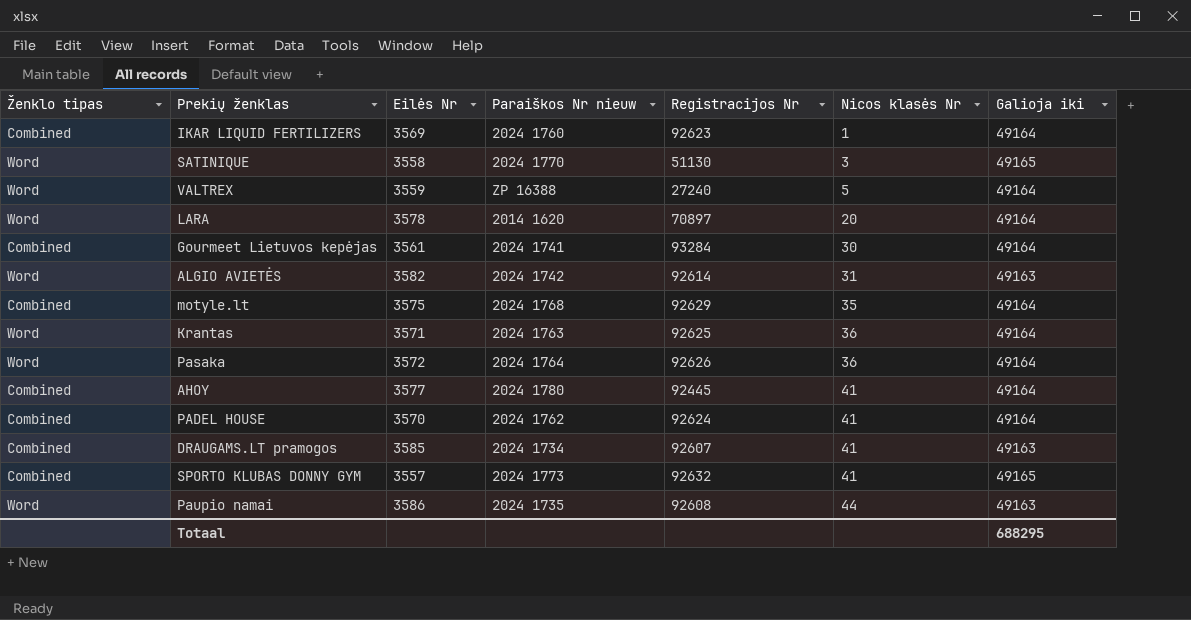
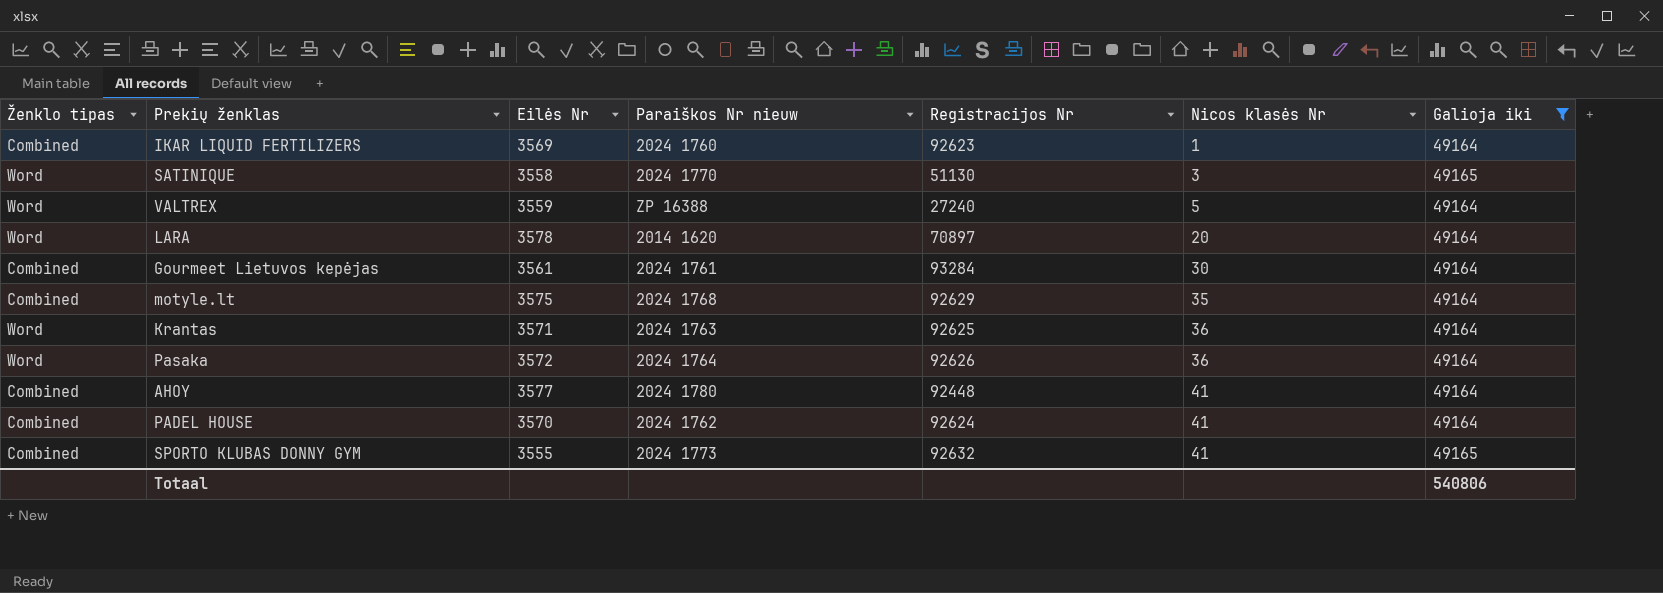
filter: none -> Galioja iki != 49163
Gourmeet Lietuvos kepėjas | Paraiškos Nr nieuw: 2024 1741 -> 2024 1761
AHOY | Registracijos Nr: 92445 -> 92448
SPORTO KLUBAS DONNY GYM | Eilės Nr: 3557 -> 3555
Totaal | Galioja iki: 688295 -> 540806

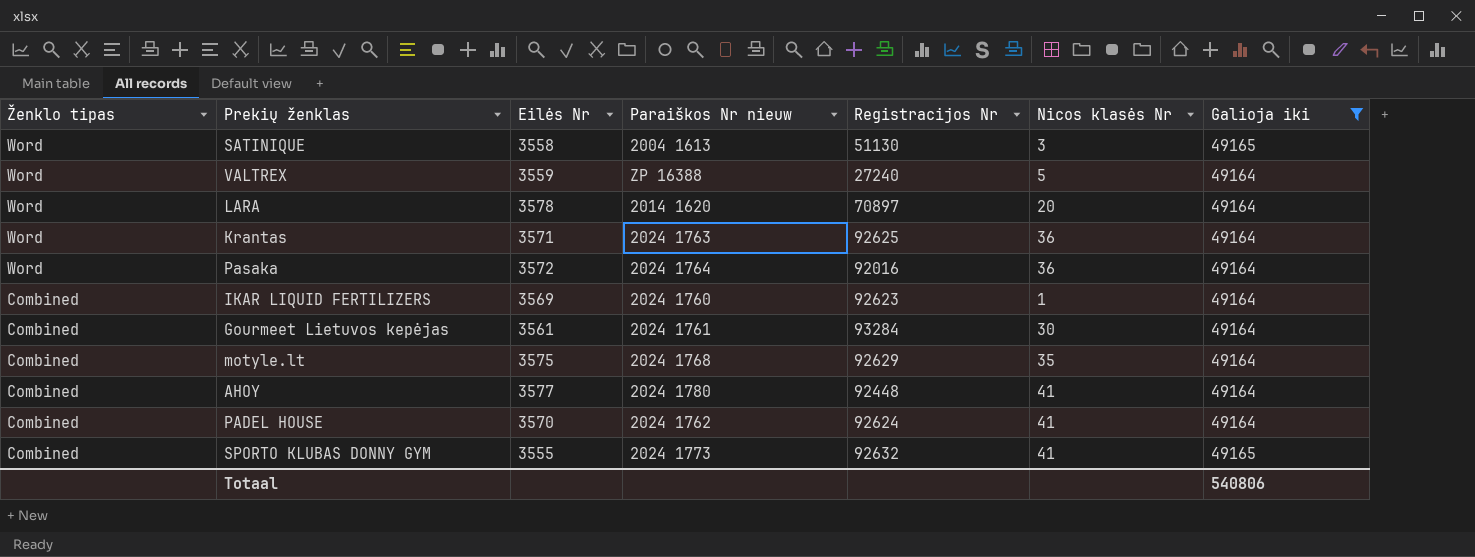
row order: Nicos klasės Nr ascending -> Ženklo tipas descending
SATINIQUE | Paraiškos Nr nieuw: 2024 1770 -> 2004 1613
Pasaka | Registracijos Nr: 92626 -> 92016

